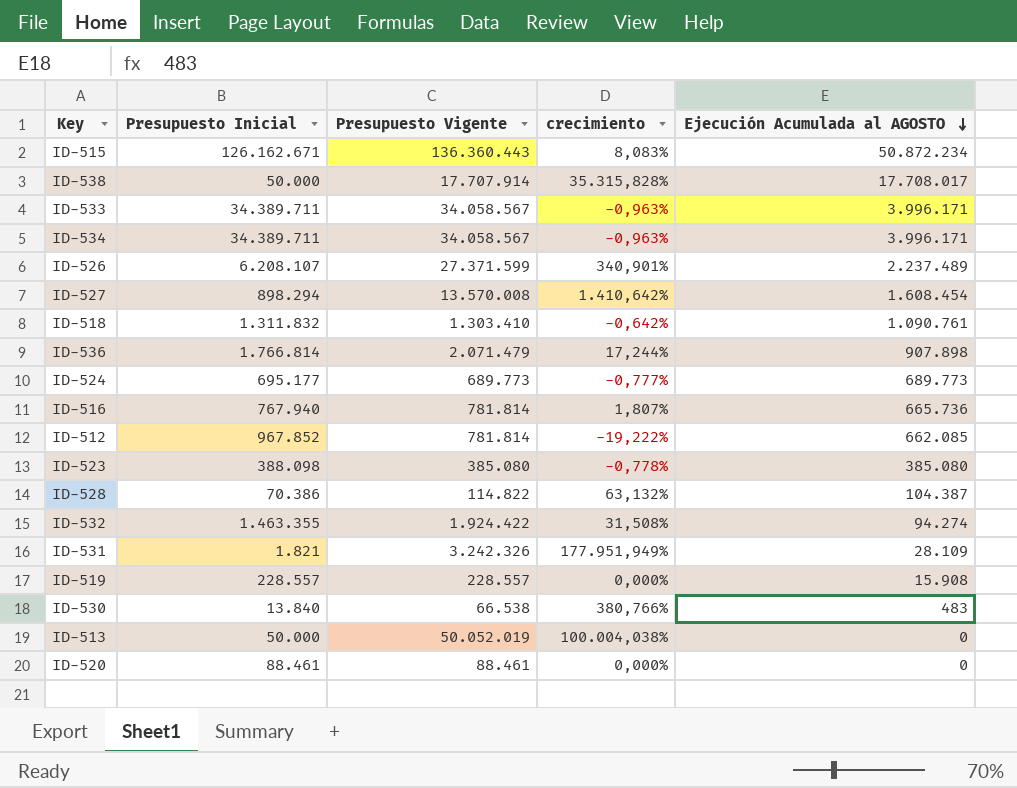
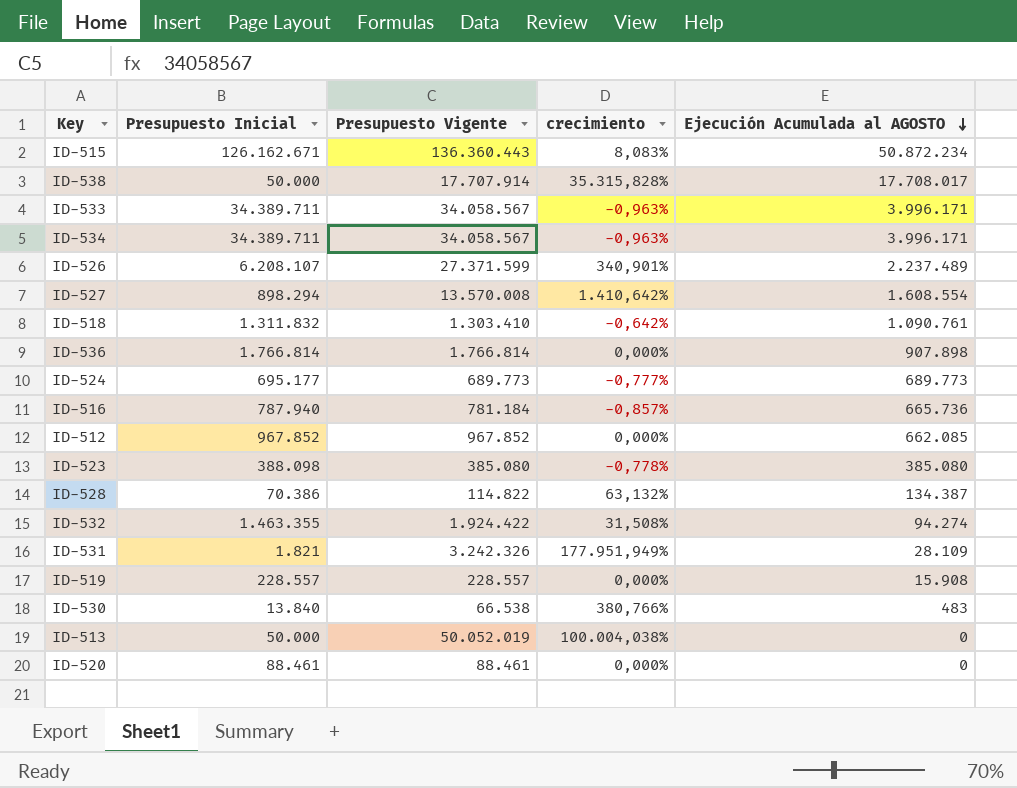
ID-527 | Ejecución Acumulada al AGOSTO: 1.608.454 -> 1.608.554
ID-536 | Presupuesto Vigente: 2.071.479 -> 1.766.814
ID-536 | crecimiento: 17,244% -> 0,000%
ID-516 | Presupuesto Inicial: 767.940 -> 787.940
ID-516 | Presupuesto Vigente: 781.814 -> 781.184
ID-516 | crecimiento: 1,807% -> -0,857%
ID-512 | Presupuesto Vigente: 781.814 -> 967.852
ID-512 | crecimiento: -19,222% -> 0,000%
ID-528 | Ejecución Acumulada al AGOSTO: 104.387 -> 134.387

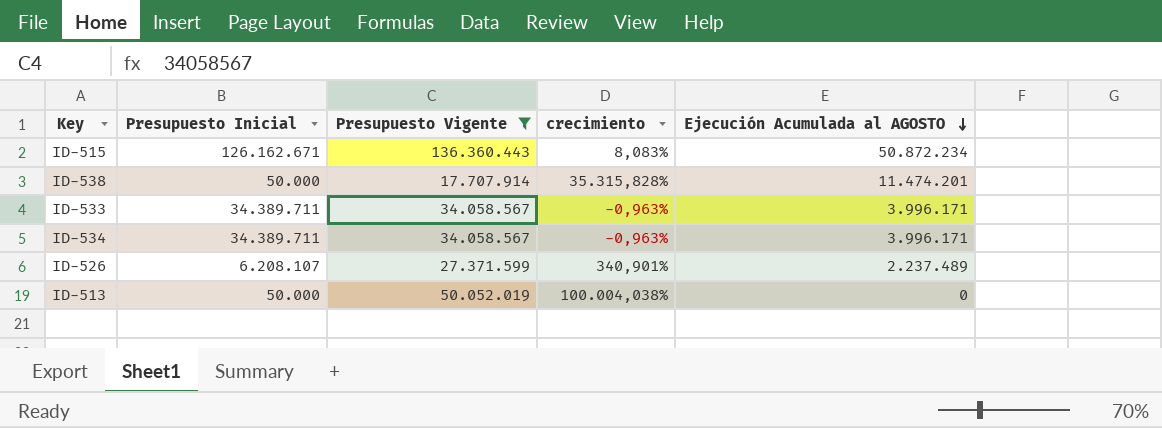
filter: none -> Presupuesto Vigente >= 17.707.914
ID-538 | Ejecución Acumulada al AGOSTO: 17.708.017 -> 11.474.201

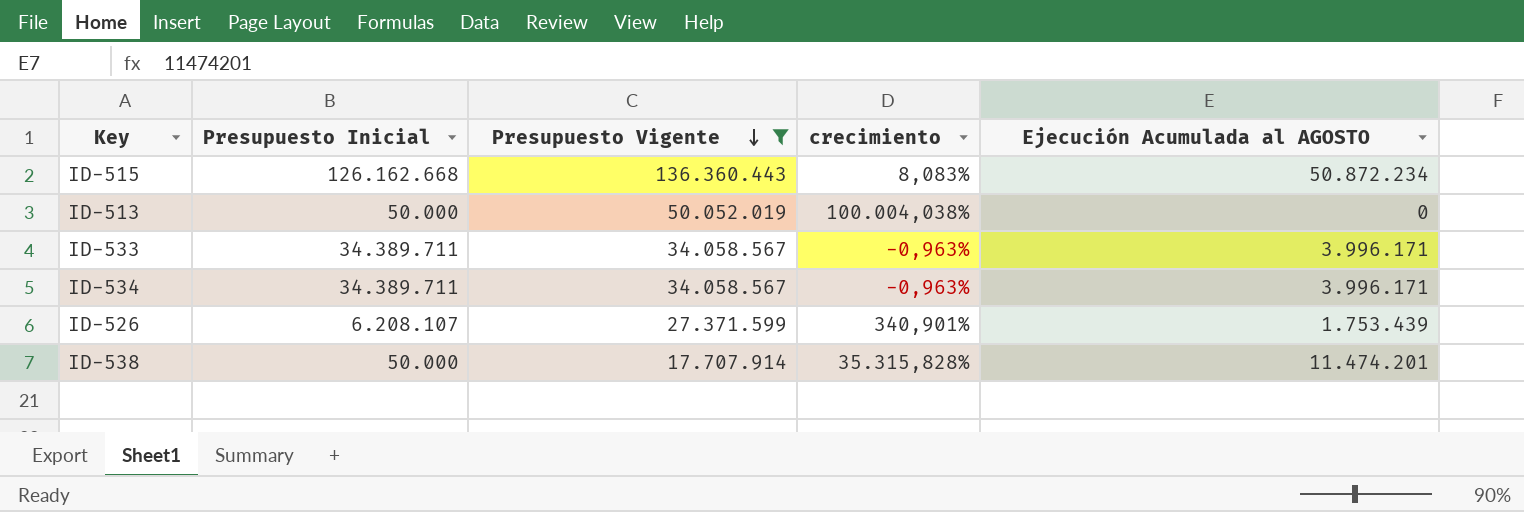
row order: Ejecución Acumulada al AGOSTO descending -> Presupuesto Vigente descending
ID-515 | Presupuesto Inicial: 126.162.671 -> 126.162.668
ID-526 | Ejecución Acumulada al AGOSTO: 2.237.489 -> 1.753.439

